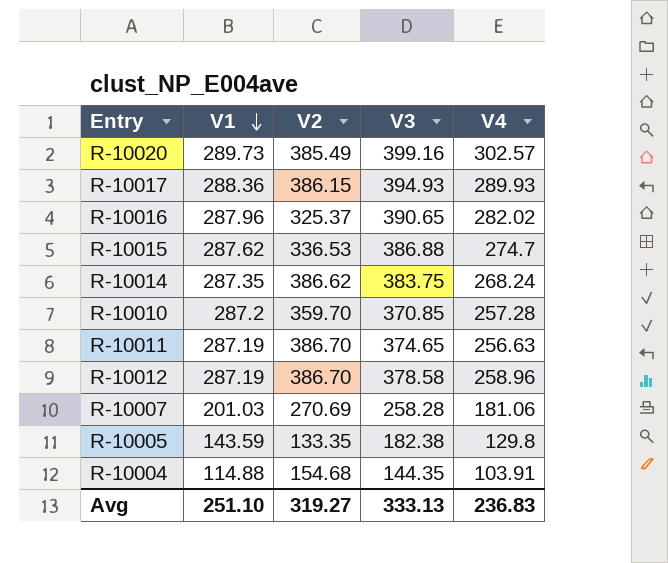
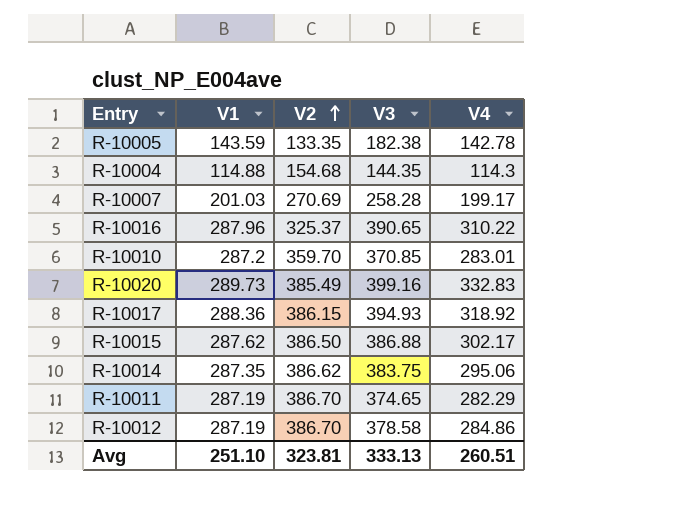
row order: V1 descending -> V2 ascending
R-10005 | V4: 129.8 -> 142.78
R-10004 | V4: 103.91 -> 114.3
R-10007 | V4: 181.06 -> 199.17
R-10016 | V4: 282.02 -> 310.22
R-10010 | V4: 257.28 -> 283.01
R-10020 | V4: 302.57 -> 332.83
R-10017 | V4: 289.93 -> 318.92
R-10015 | V2: 336.53 -> 386.50
R-10015 | V4: 274.7 -> 302.17
R-10014 | V4: 268.24 -> 295.06
R-10011 | V4: 256.63 -> 282.29
R-10012 | V4: 258.96 -> 284.86
Avg | V2: 319.27 -> 323.81
Avg | V4: 236.83 -> 260.51

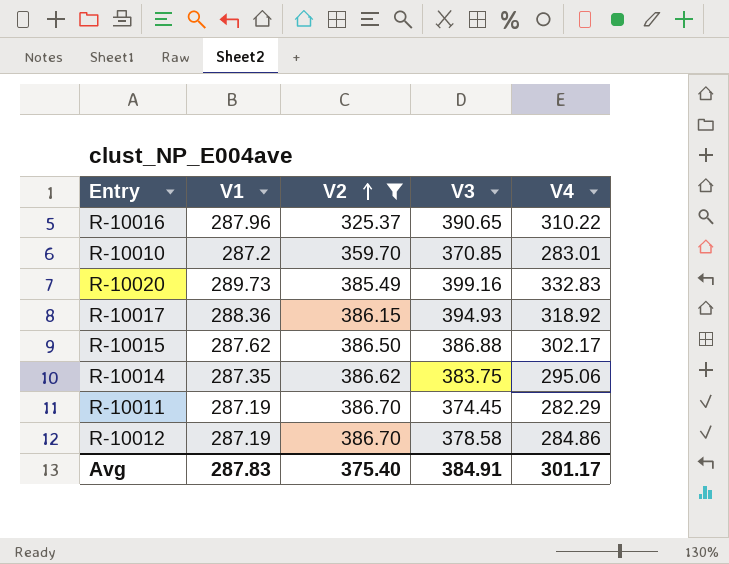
filter: none -> V2 >= 325.37
R-10011 | V3: 374.65 -> 374.45
Avg | V1: 251.10 -> 287.83
Avg | V2: 323.81 -> 375.40
Avg | V3: 333.13 -> 384.91
Avg | V4: 260.51 -> 301.17

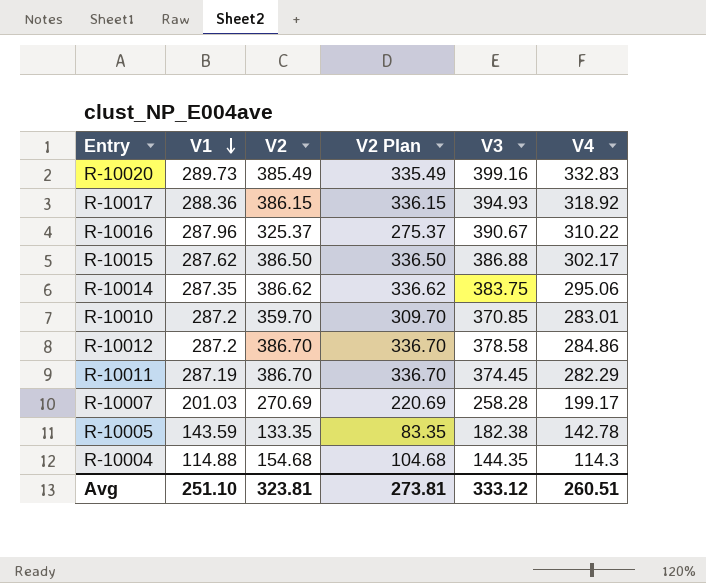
filter: V2 >= 325.37 -> none
row order: V2 ascending -> V1 descending
column V2 Plan | formula: none -> [V2] - 50
R-10016 | V3: 390.65 -> 390.67
R-10012 | V1: 287.19 -> 287.2
Avg | V1: 287.83 -> 251.10
Avg | V2: 375.40 -> 323.81
Avg | V3: 384.91 -> 333.12
Avg | V4: 301.17 -> 260.51

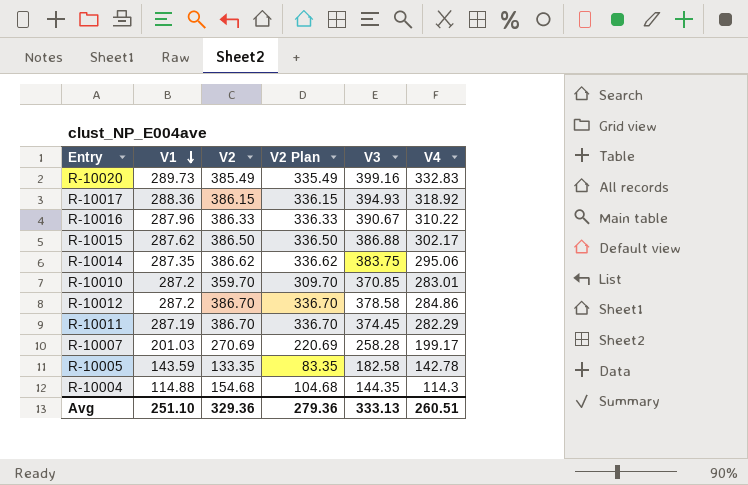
R-10016 | V2: 325.37 -> 386.33
R-10016 | V2 Plan: 275.37 -> 336.33
R-10005 | V3: 182.38 -> 182.58
Avg | V2: 323.81 -> 329.36
Avg | V2 Plan: 273.81 -> 279.36
Avg | V3: 333.12 -> 333.13

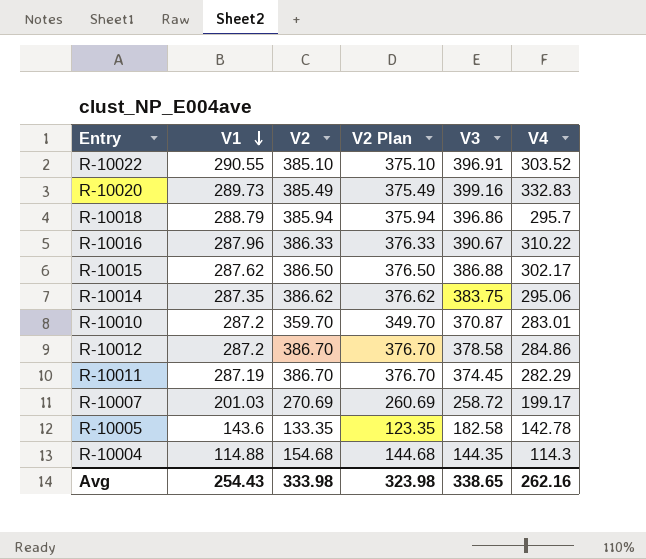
column V2 Plan | formula: [V2] - 50 -> [V2] - 10
row R-10017: 288.36 | 386.15 | 336.15 | 394.93 | 318.92 -> none
row R-10022: none -> 290.55 | 385.10 | 375.10 | 396.91 | 303.52
row R-10018: none -> 288.79 | 385.94 | 375.94 | 396.86 | 295.7
R-10010 | V3: 370.85 -> 370.87
R-10007 | V3: 258.28 -> 258.72
R-10005 | V1: 143.59 -> 143.6
Avg | V1: 251.10 -> 254.43
Avg | V2: 329.36 -> 333.98
Avg | V2 Plan: 279.36 -> 323.98
Avg | V3: 333.13 -> 338.65
Avg | V4: 260.51 -> 262.16

